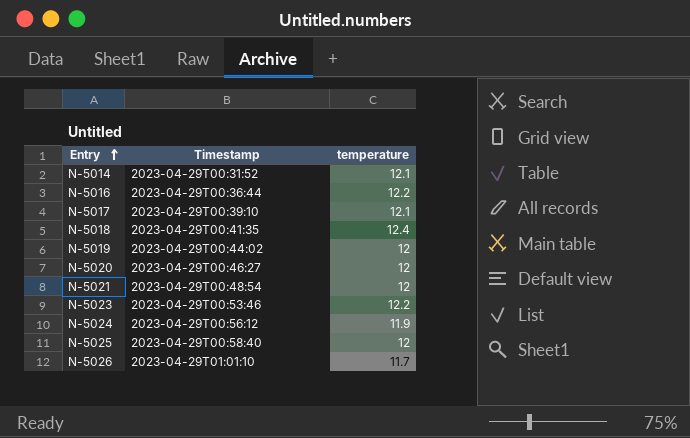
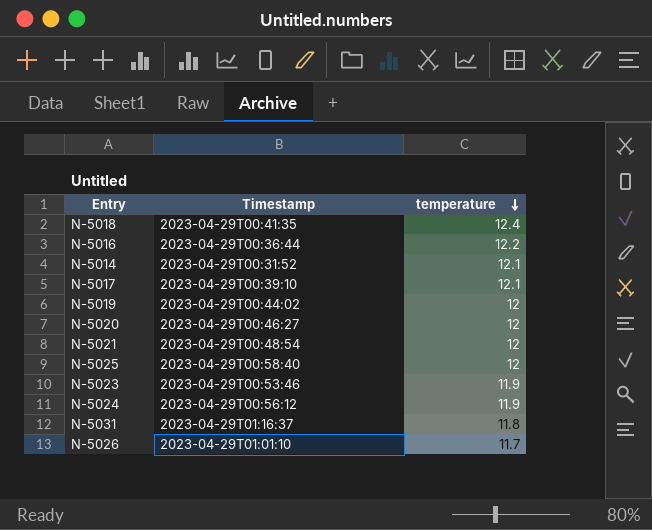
row order: Entry ascending -> temperature descending
N-5023 | temperature: 12.2 -> 11.9
row N-5031: none -> 2023-04-29T01:16:37 | 11.8

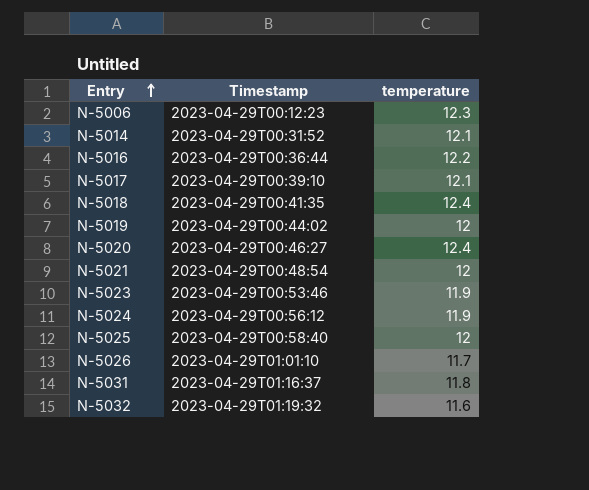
row order: temperature descending -> Entry ascending
row N-5006: none -> 2023-04-29T00:12:23 | 12.3
N-5020 | temperature: 12 -> 12.4
row N-5032: none -> 2023-04-29T01:19:32 | 11.6

